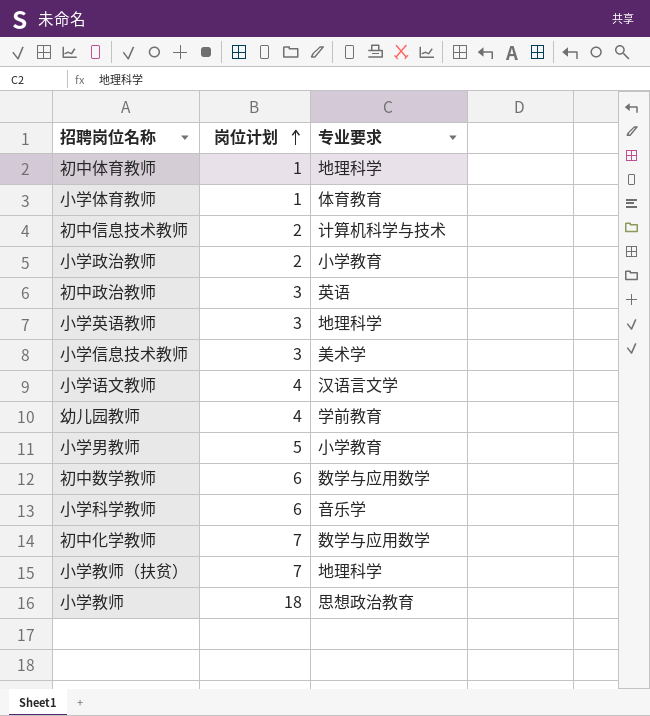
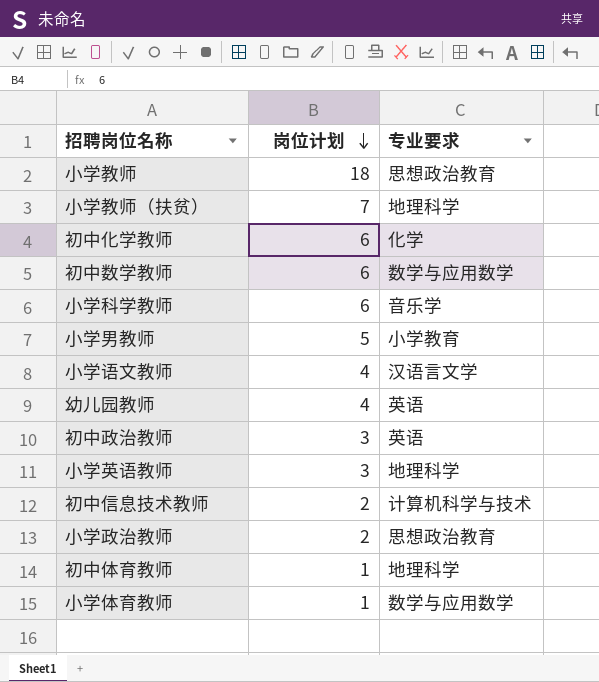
row order: 岗位计划 ascending -> 岗位计划 descending
row 小学信息技术教师: 3 | 美术学 -> none
初中化学教师 | 岗位计划: 7 -> 6
初中化学教师 | 专业要求: 数学与应用数学 -> 化学
幼儿园教师 | 专业要求: 学前教育 -> 英语
小学政治教师 | 专业要求: 小学教育 -> 思想政治教育
小学体育教师 | 专业要求: 体育教育 -> 数学与应用数学

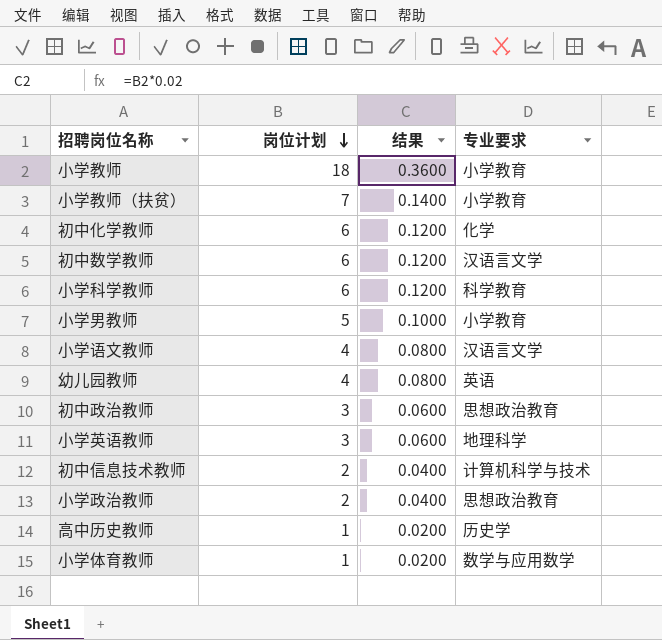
column 结果 | formula: none -> [岗位计划] * 0.02
row 初中体育教师: 1 | 地理科学 -> none
小学教师 | 专业要求: 思想政治教育 -> 小学教育
小学教师（扶贫） | 专业要求: 地理科学 -> 小学教育
初中数学教师 | 专业要求: 数学与应用数学 -> 汉语言文学
小学科学教师 | 专业要求: 音乐学 -> 科学教育
初中政治教师 | 专业要求: 英语 -> 思想政治教育
row 高中历史教师: none -> 1 | 0.0200 | 历史学

